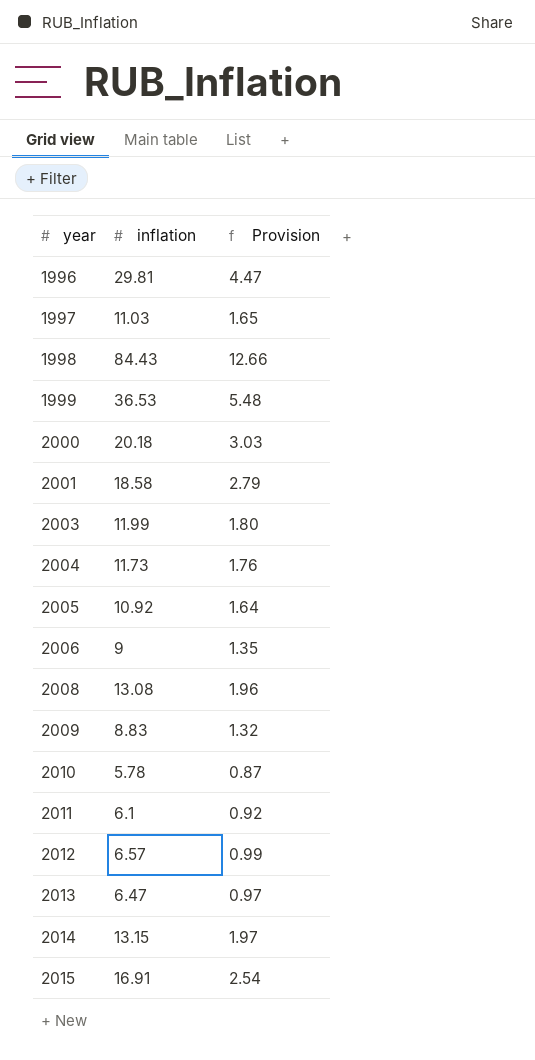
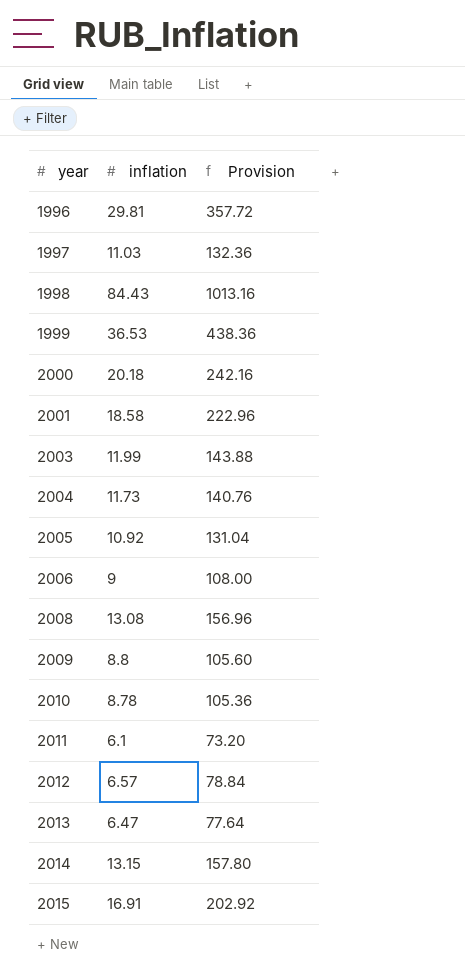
column Provision | formula: [inflation] * 0.15 -> [inflation] * 12
2009 | inflation: 8.83 -> 8.8
2010 | inflation: 5.78 -> 8.78

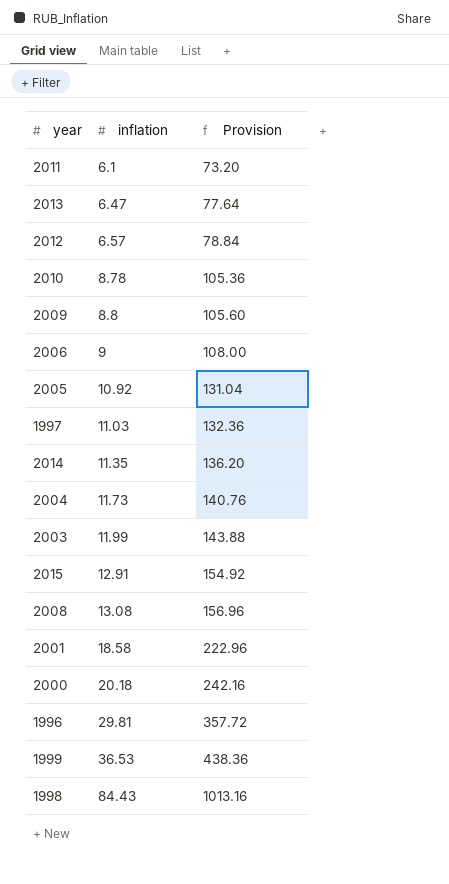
row order: year ascending -> inflation ascending
2014 | inflation: 13.15 -> 11.35
2014 | Provision: 157.80 -> 136.20
2015 | inflation: 16.91 -> 12.91
2015 | Provision: 202.92 -> 154.92

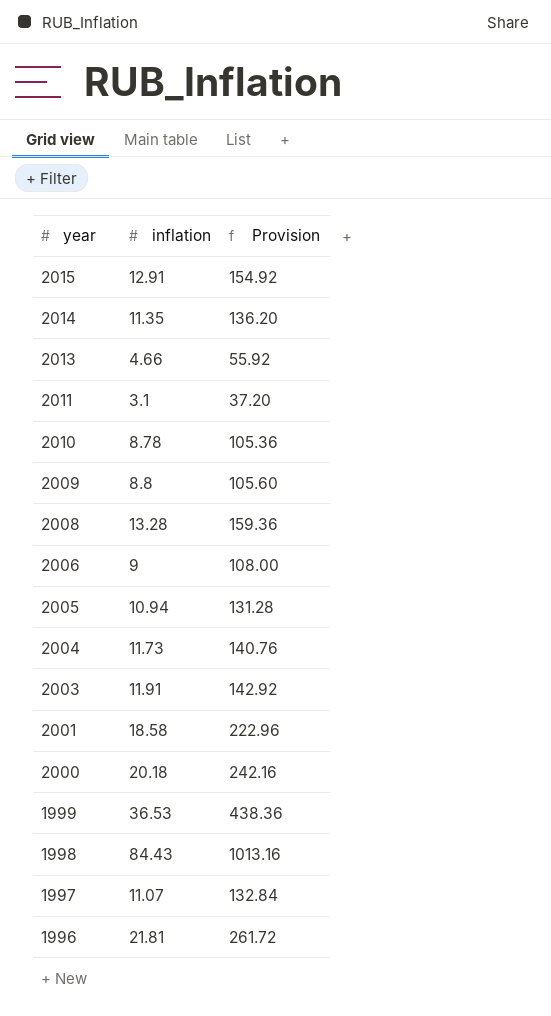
row order: inflation ascending -> year descending
row 2012: 6.57 | 78.84 -> none
2013 | inflation: 6.47 -> 4.66
2013 | Provision: 77.64 -> 55.92
2011 | inflation: 6.1 -> 3.1
2011 | Provision: 73.20 -> 37.20
2008 | inflation: 13.08 -> 13.28
2008 | Provision: 156.96 -> 159.36
2005 | inflation: 10.92 -> 10.94
2005 | Provision: 131.04 -> 131.28
2003 | inflation: 11.99 -> 11.91
2003 | Provision: 143.88 -> 142.92
1997 | inflation: 11.03 -> 11.07
1997 | Provision: 132.36 -> 132.84
1996 | inflation: 29.81 -> 21.81
1996 | Provision: 357.72 -> 261.72

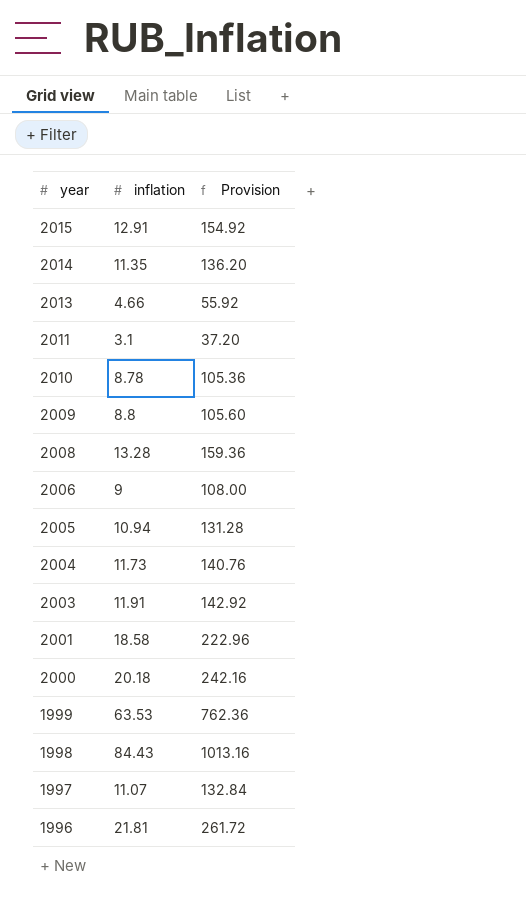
1999 | inflation: 36.53 -> 63.53
1999 | Provision: 438.36 -> 762.36

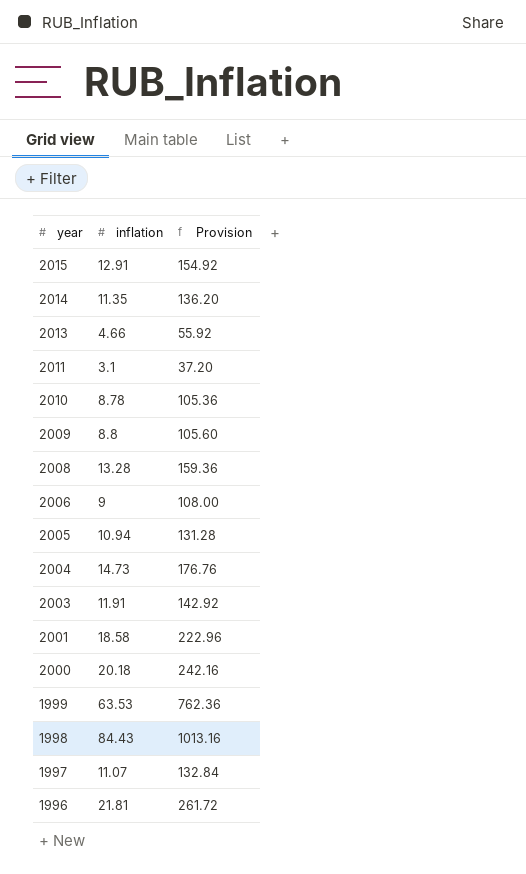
2004 | inflation: 11.73 -> 14.73
2004 | Provision: 140.76 -> 176.76

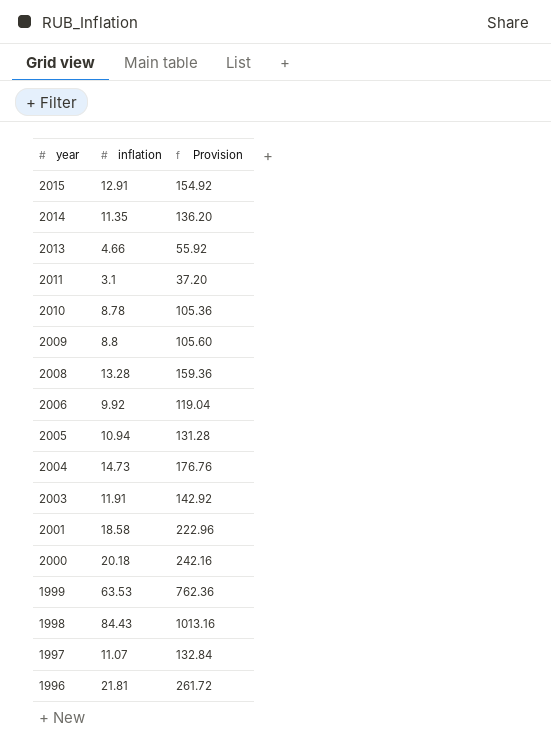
2006 | inflation: 9 -> 9.92
2006 | Provision: 108.00 -> 119.04

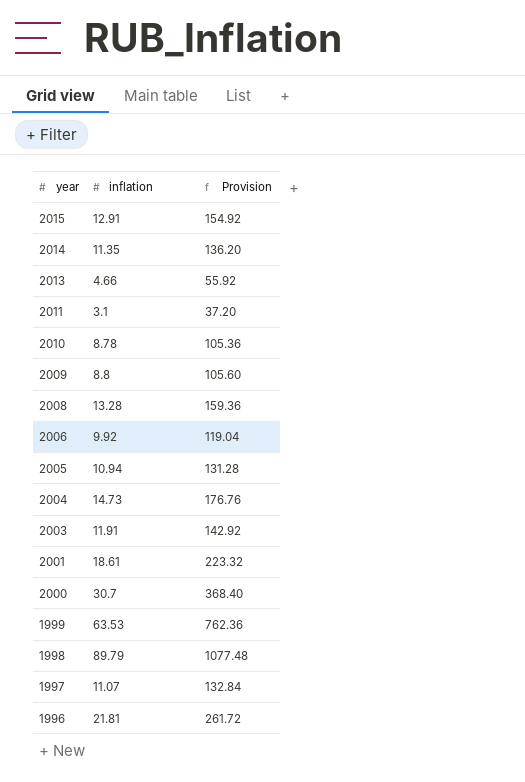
2001 | inflation: 18.58 -> 18.61
2001 | Provision: 222.96 -> 223.32
2000 | inflation: 20.18 -> 30.7
2000 | Provision: 242.16 -> 368.40
1998 | inflation: 84.43 -> 89.79
1998 | Provision: 1013.16 -> 1077.48

